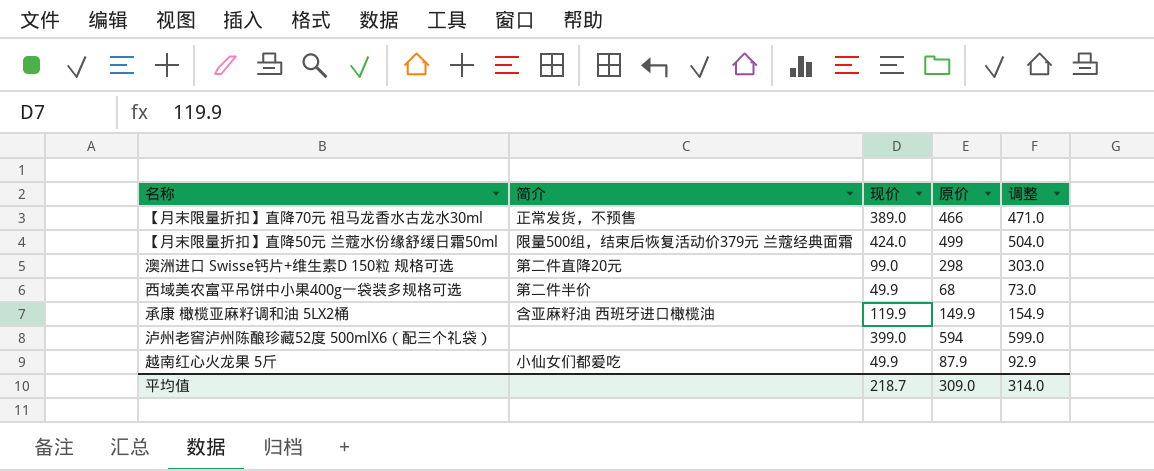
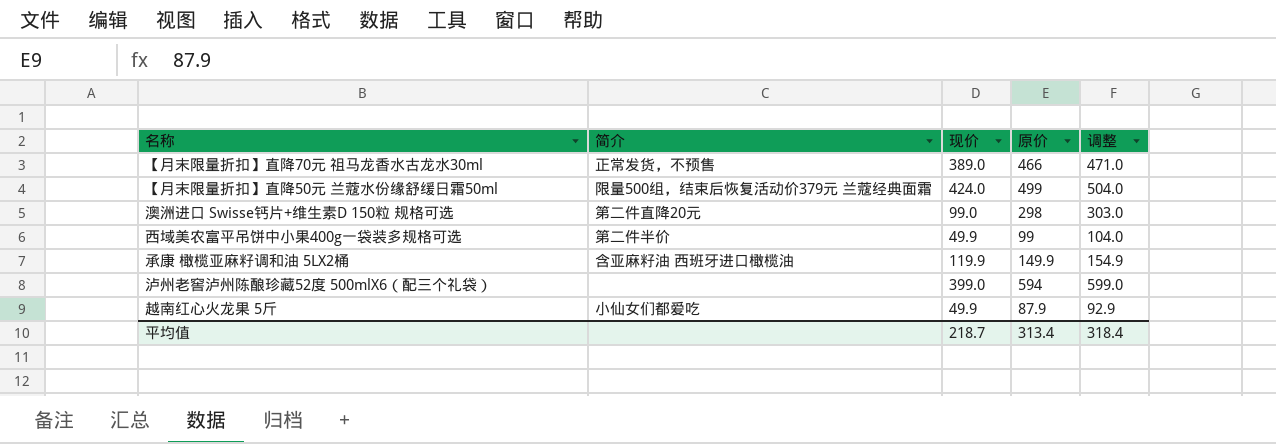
西域美农富平吊饼中小果400g一袋装多规格可选 | 原价: 68 -> 99
西域美农富平吊饼中小果400g一袋装多规格可选 | 调整: 73.0 -> 104.0
平均值 | 原价: 309.0 -> 313.4
平均值 | 调整: 314.0 -> 318.4

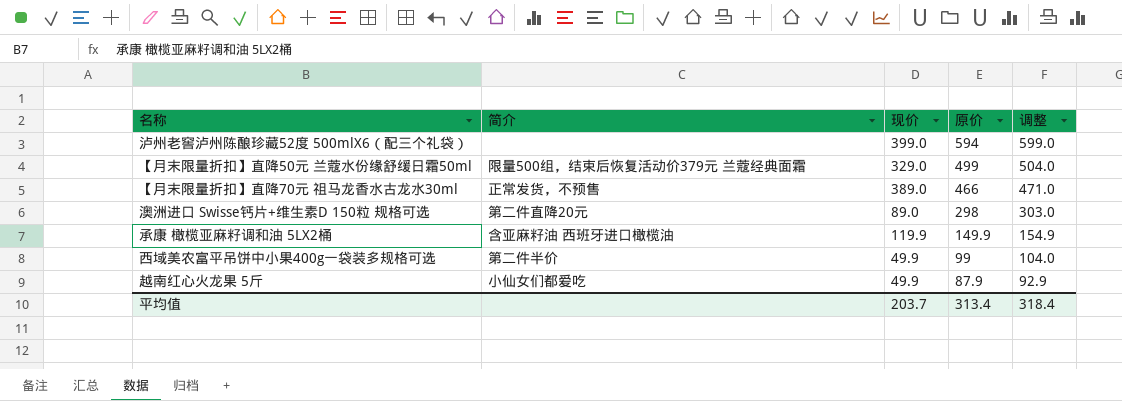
row order: none -> 原价 descending
【月末限量折扣】直降50元 兰蔻水份缘舒缓日霜50ml | 现价: 424.0 -> 329.0
澳洲进口 Swisse钙片+维生素D 150粒 规格可选 | 现价: 99.0 -> 89.0
平均值 | 现价: 218.7 -> 203.7

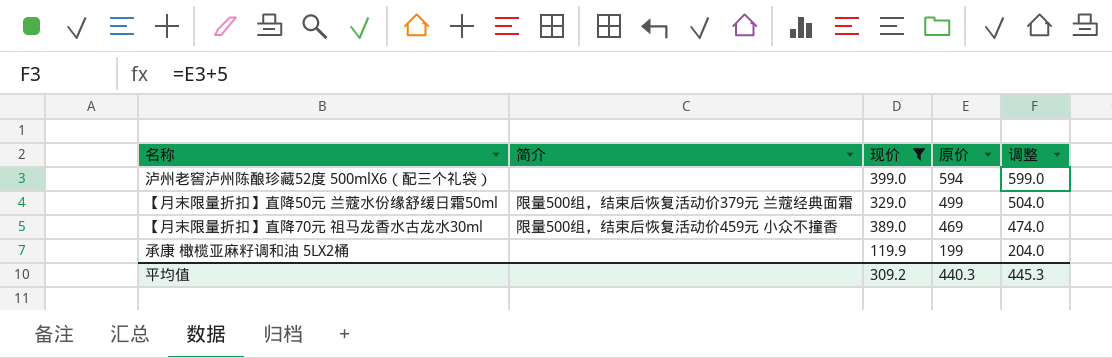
filter: none -> 现价 >= 119.9
【月末限量折扣】直降70元 祖马龙香水古龙水30ml | 简介: 正常发货，不预售 -> 限量500组，结束后恢复活动价459元 小众不撞香
【月末限量折扣】直降70元 祖马龙香水古龙水30ml | 原价: 466 -> 469
【月末限量折扣】直降70元 祖马龙香水古龙水30ml | 调整: 471.0 -> 474.0
承康 橄榄亚麻籽调和油 5LX2桶 | 简介: 含亚麻籽油 西班牙进口橄榄油 -> none
承康 橄榄亚麻籽调和油 5LX2桶 | 原价: 149.9 -> 199
承康 橄榄亚麻籽调和油 5LX2桶 | 调整: 154.9 -> 204.0
平均值 | 现价: 203.7 -> 309.2
平均值 | 原价: 313.4 -> 440.3
平均值 | 调整: 318.4 -> 445.3

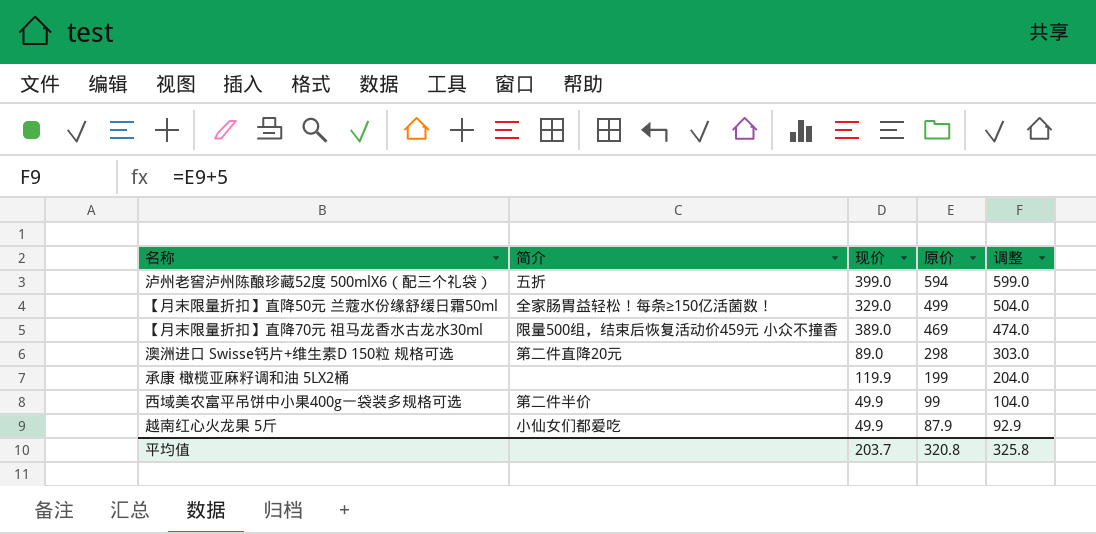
filter: 现价 >= 119.9 -> none
泸州老窖泸州陈酿珍藏52度 500mlX6（配三个礼袋） | 简介: none -> 五折
【月末限量折扣】直降50元 兰蔻水份缘舒缓日霜50ml | 简介: 限量500组，结束后恢复活动价379元 兰蔻经典面霜 -> 全家肠胃益轻松！每条≥150亿活菌数！
平均值 | 现价: 309.2 -> 203.7
平均值 | 原价: 440.3 -> 320.8
平均值 | 调整: 445.3 -> 325.8

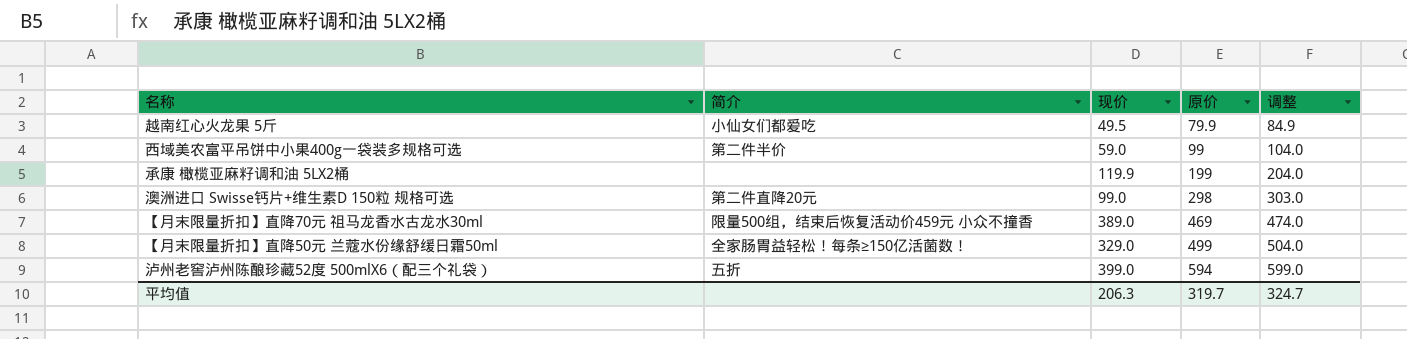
row order: 原价 descending -> 原价 ascending
越南红心火龙果 5斤 | 现价: 49.9 -> 49.5
越南红心火龙果 5斤 | 原价: 87.9 -> 79.9
越南红心火龙果 5斤 | 调整: 92.9 -> 84.9
西域美农富平吊饼中小果400g一袋装多规格可选 | 现价: 49.9 -> 59.0
澳洲进口 Swisse钙片+维生素D 150粒 规格可选 | 现价: 89.0 -> 99.0
平均值 | 现价: 203.7 -> 206.3
平均值 | 原价: 320.8 -> 319.7
平均值 | 调整: 325.8 -> 324.7

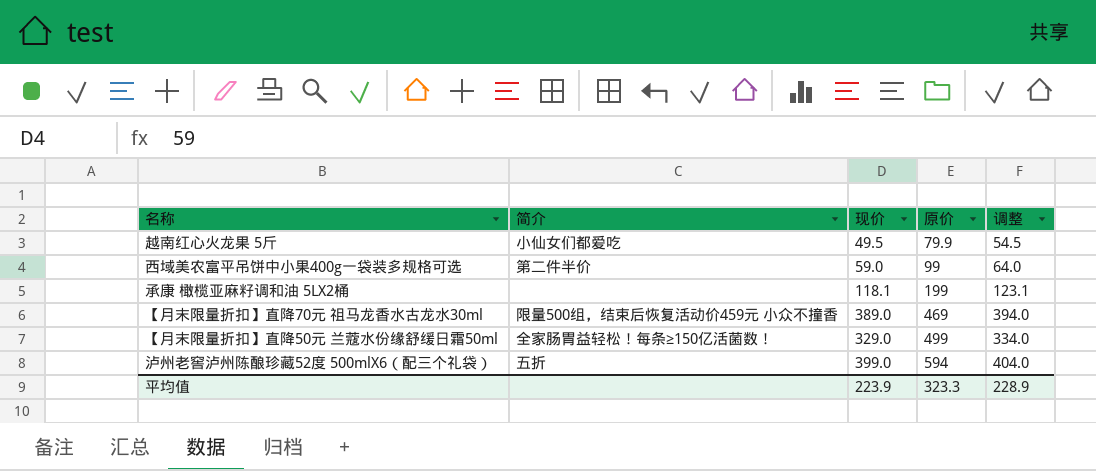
column 调整 | formula: [原价] + 5 -> [现价] + 5
row 澳洲进口 Swisse钙片+维生素D 150粒 规格可选: 第二件直降20元 | 99.0 | 298 | 303.0 -> none
承康 橄榄亚麻籽调和油 5LX2桶 | 现价: 119.9 -> 118.1
平均值 | 现价: 206.3 -> 223.9
平均值 | 原价: 319.7 -> 323.3
平均值 | 调整: 324.7 -> 228.9

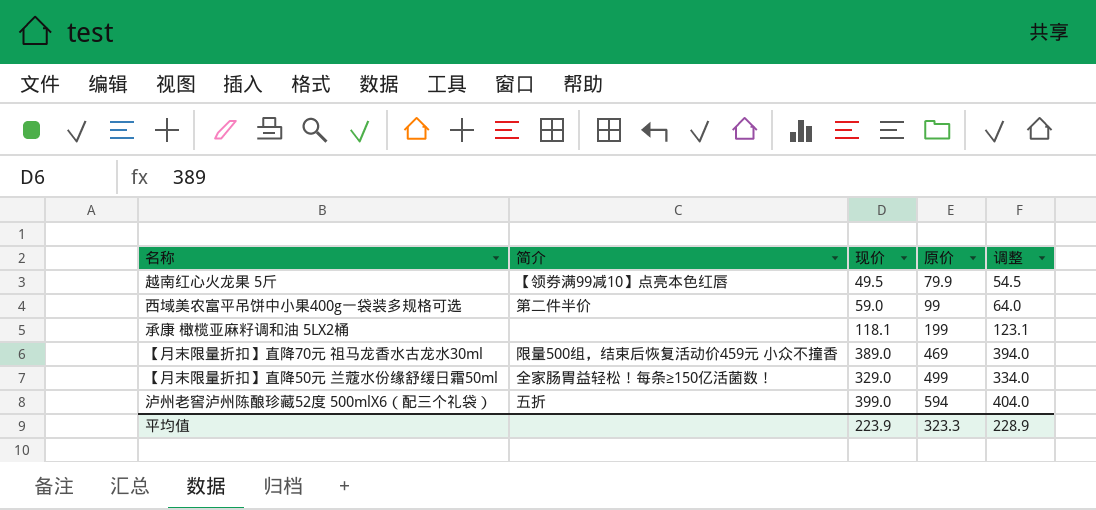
越南红心火龙果 5斤 | 简介: 小仙女们都爱吃 -> 【领券满99减10】点亮本色红唇

